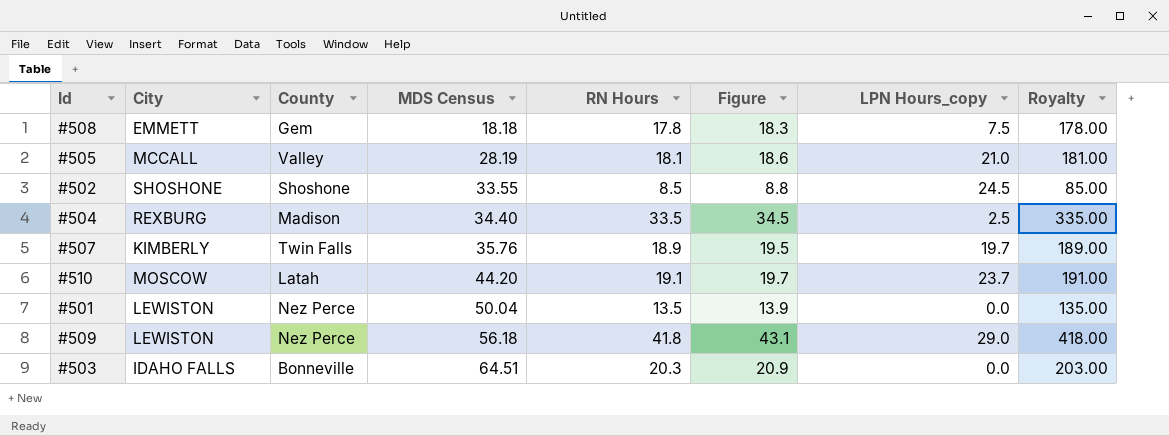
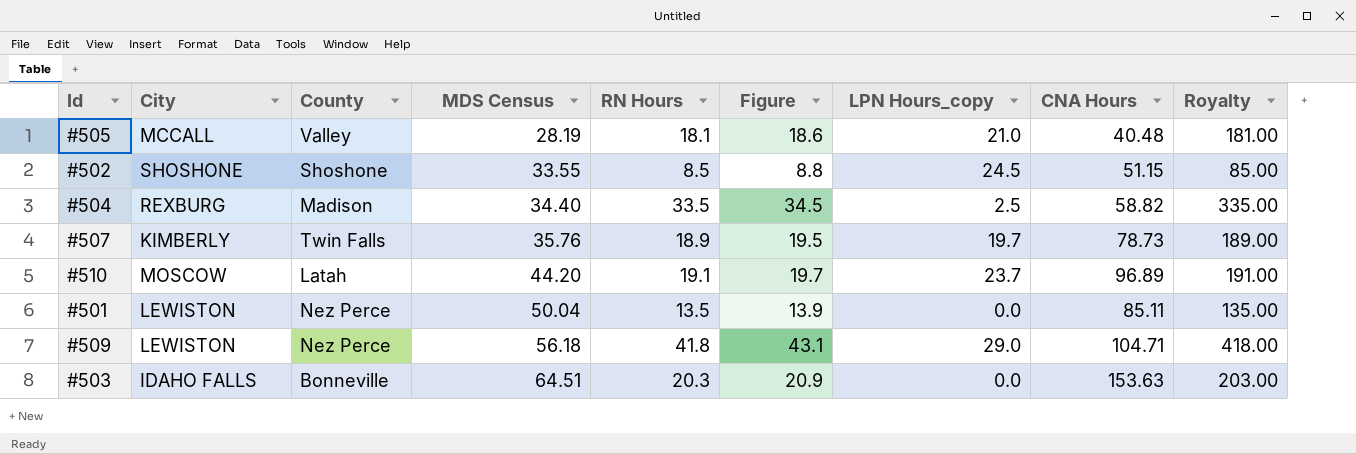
column CNA Hours | position: none -> 8
row #508: EMMETT | Gem | 18.18 | 17.8 | 18.3 | 7.5 | 178.00 -> none

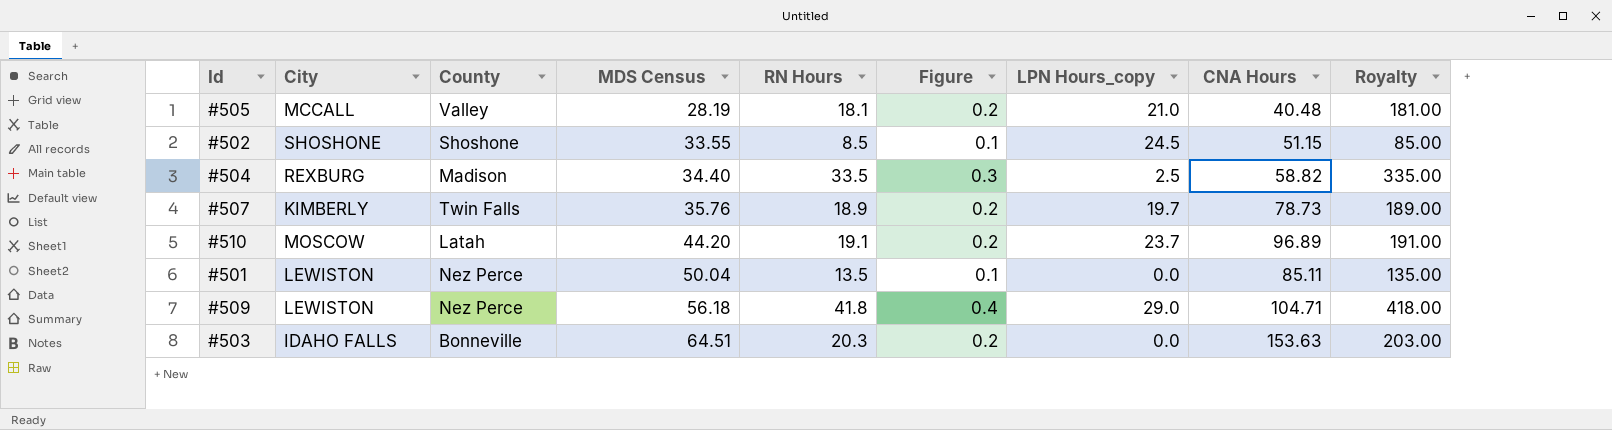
column Figure | formula: [RN Hours] * 1.03 -> [RN Hours] * 0.01

